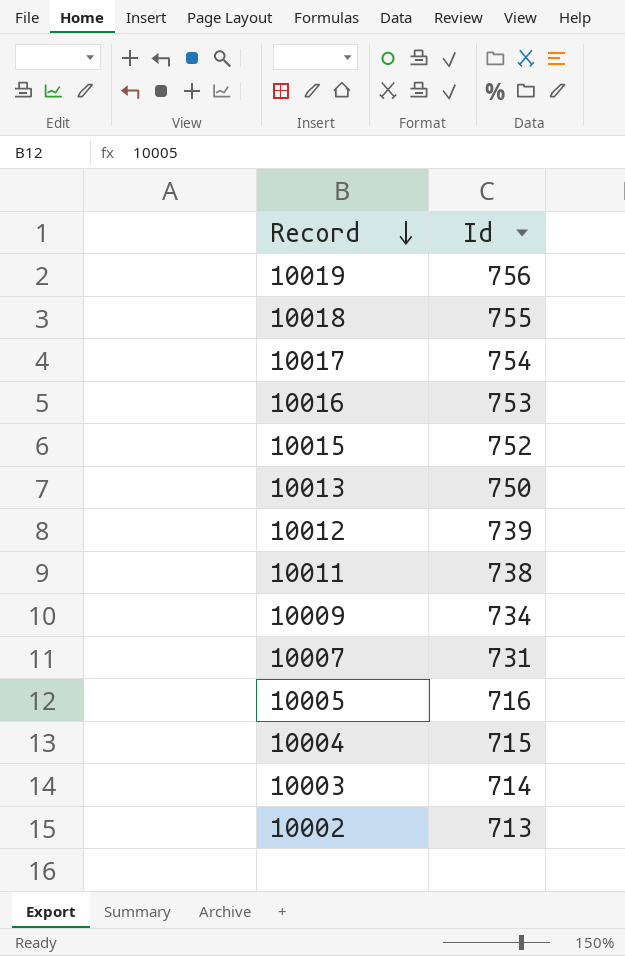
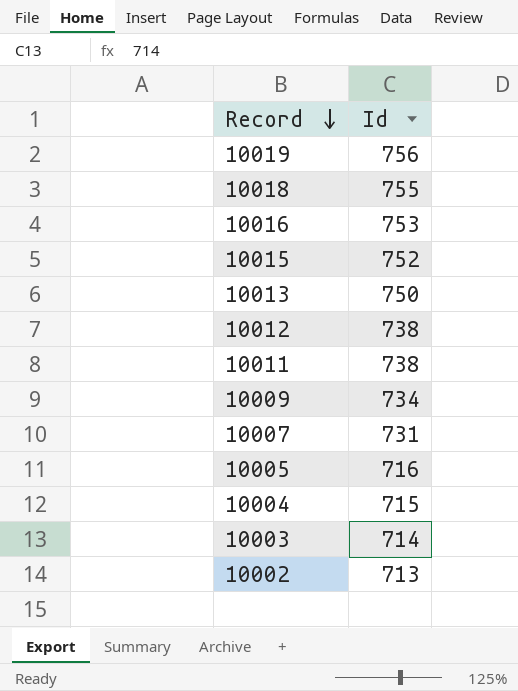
row 10017: 754 -> none
10012 | Id: 739 -> 738

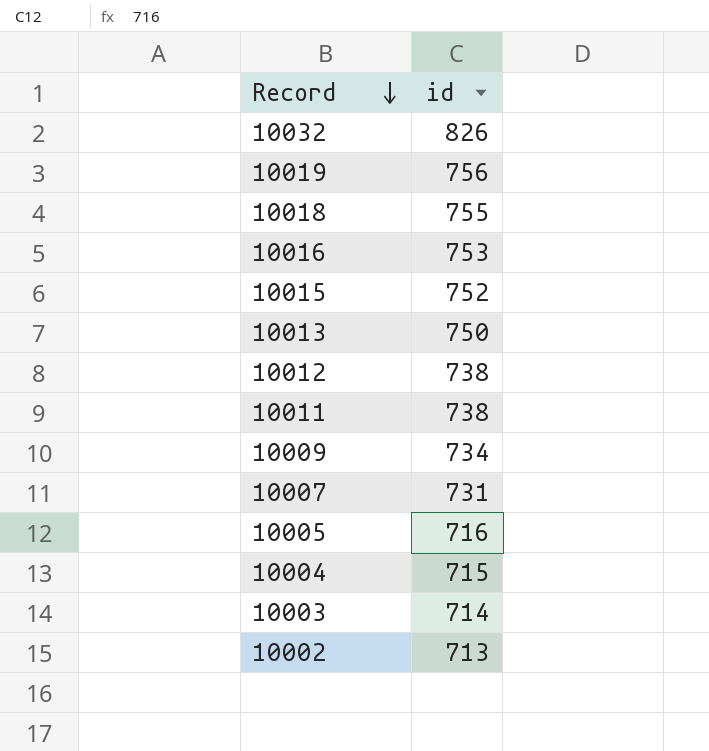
column name: Id -> id
row 10032: none -> 826

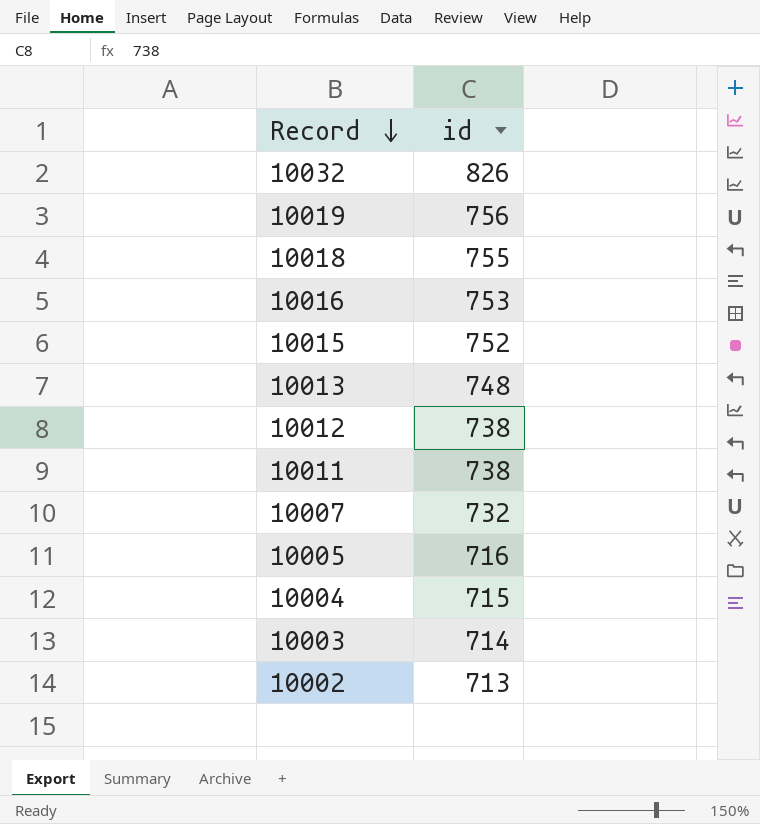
row 10009: 734 -> none
10013 | id: 750 -> 748
10007 | id: 731 -> 732

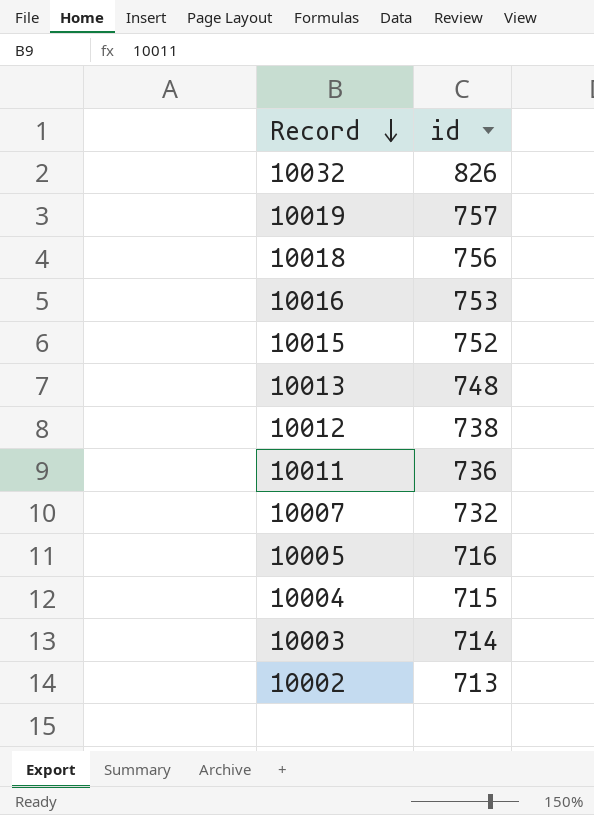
10019 | id: 756 -> 757
10018 | id: 755 -> 756
10011 | id: 738 -> 736

